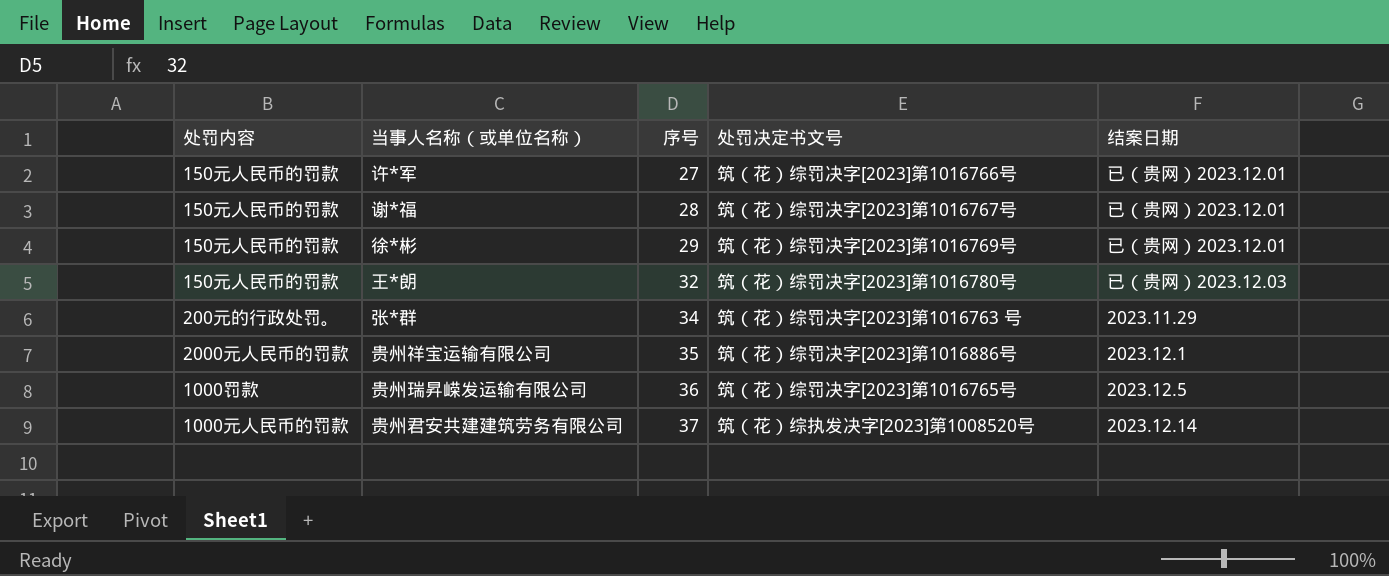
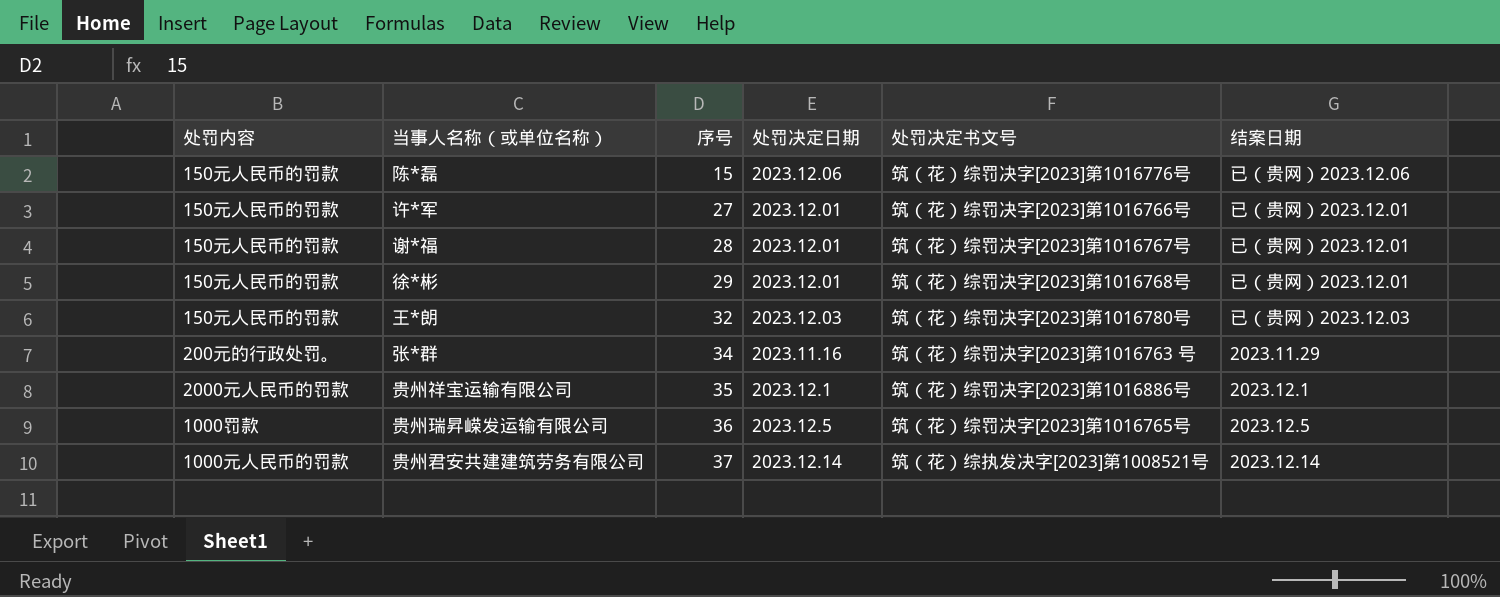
column 处罚决定日期 | position: none -> 4
row 陈*磊: none -> 150元人民币的罚款 | 15 | 2023.12.06 | 筑（花）综罚决字[2023]第1016776号 | 已（贵网）2023.12.06
徐*彬 | 处罚决定书文号: 筑（花）综罚决字[2023]第1016769号 -> 筑（花）综罚决字[2023]第1016768号
贵州君安共建建筑劳务有限公司 | 处罚决定书文号: 筑（花）综执发决字[2023]第1008520号 -> 筑（花）综执发决字[2023]第1008521号

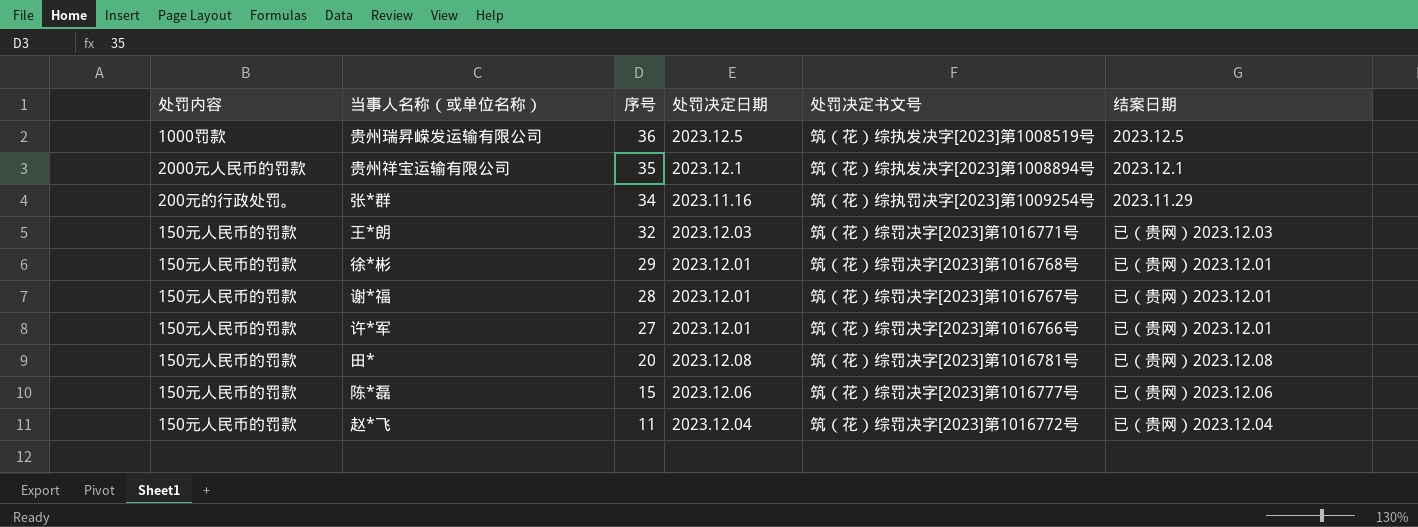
row order: 序号 ascending -> 序号 descending
row 贵州君安共建建筑劳务有限公司: 1000元人民币的罚款 | 37 | 2023.12.14 | 筑（花）综执发决字[2023]第1008521号 | 2023.12.14 -> none
贵州瑞昇嵘发运输有限公司 | 处罚决定书文号: 筑（花）综罚决字[2023]第1016765号 -> 筑（花）综执发决字[2023]第1008519号
贵州祥宝运输有限公司 | 处罚决定书文号: 筑（花）综罚决字[2023]第1016886号 -> 筑（花）综执发决字[2023]第1008894号
张*群 | 处罚决定书文号: 筑（花）综罚决字[2023]第1016763 号 -> 筑（花）综执罚决字[2023]第1009254号
王*朗 | 处罚决定书文号: 筑（花）综罚决字[2023]第1016780号 -> 筑（花）综罚决字[2023]第1016771号
row 田*: none -> 150元人民币的罚款 | 20 | 2023.12.08 | 筑（花）综罚决字[2023]第1016781号 | 已（贵网）2023.12.08
陈*磊 | 处罚决定书文号: 筑（花）综罚决字[2023]第1016776号 -> 筑（花）综罚决字[2023]第1016777号
row 赵*飞: none -> 150元人民币的罚款 | 11 | 2023.12.04 | 筑（花）综罚决字[2023]第1016772号 | 已（贵网）2023.12.04

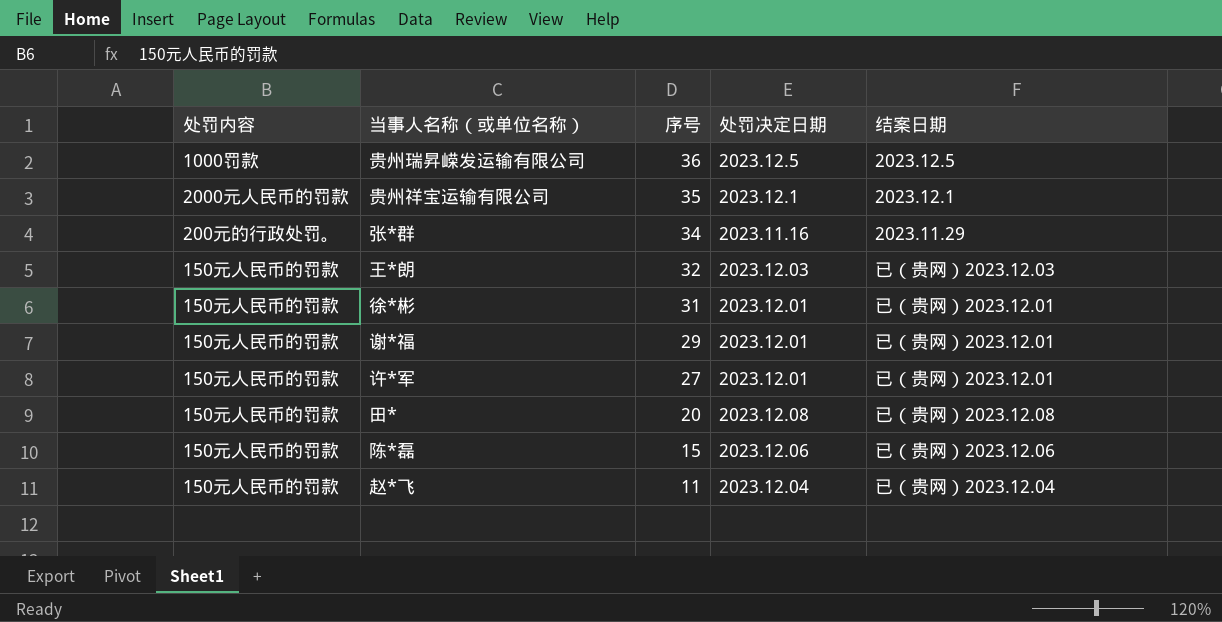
column 处罚决定书文号 | position: 5 -> none
徐*彬 | 序号: 29 -> 31
谢*福 | 序号: 28 -> 29

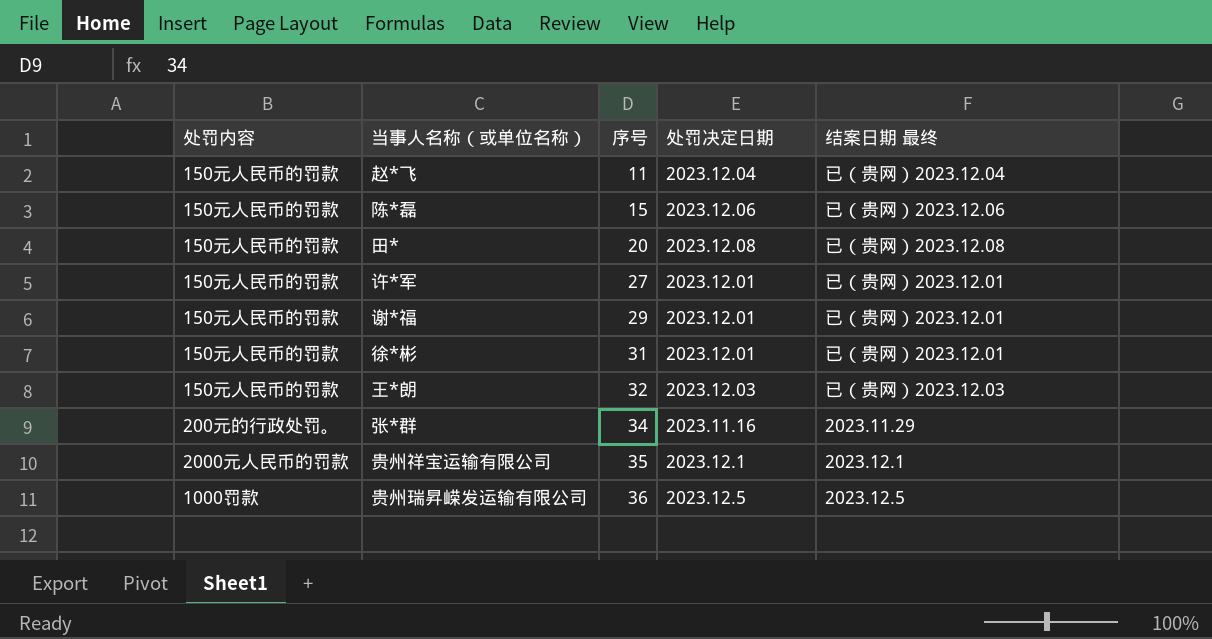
row order: 序号 descending -> 序号 ascending
column name: 结案日期 -> 结案日期 最终

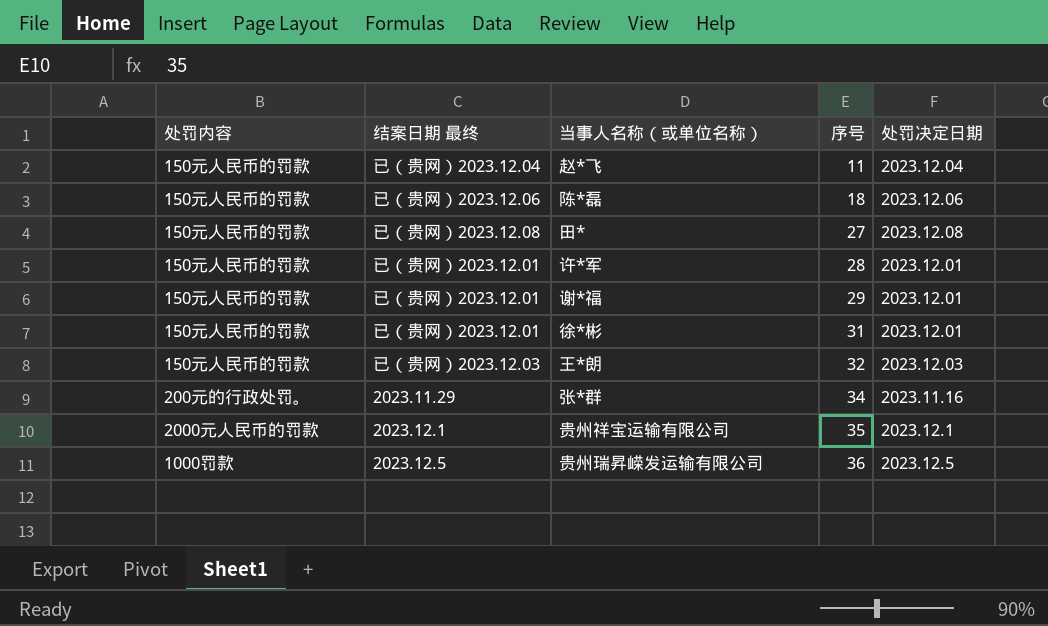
column 结案日期 最终 | position: 5 -> 2
陈*磊 | 序号: 15 -> 18
田* | 序号: 20 -> 27
许*军 | 序号: 27 -> 28

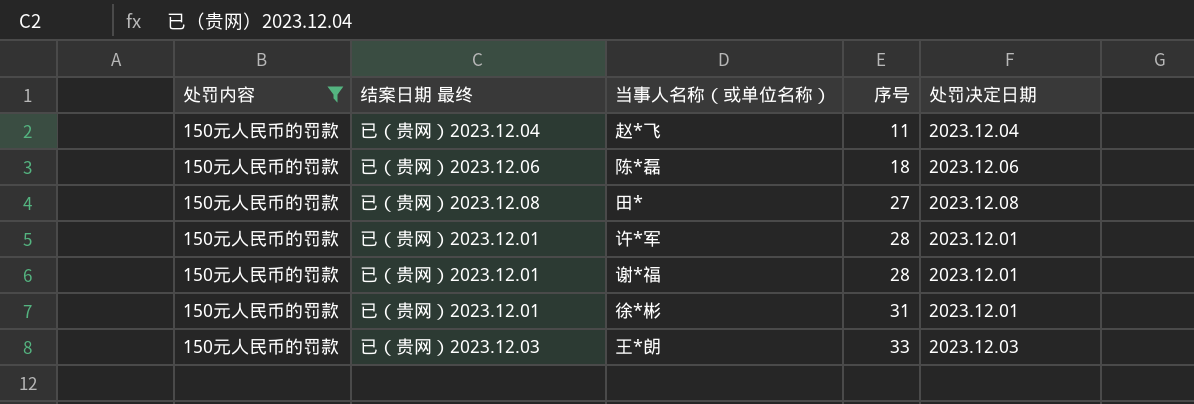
filter: none -> 处罚内容 = 150元人民币的罚款
谢*福 | 序号: 29 -> 28
王*朗 | 序号: 32 -> 33

